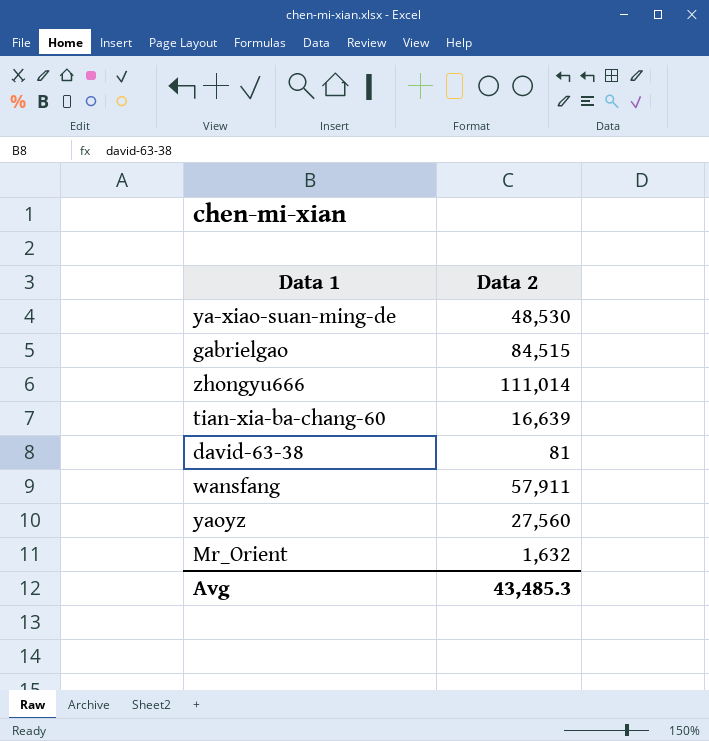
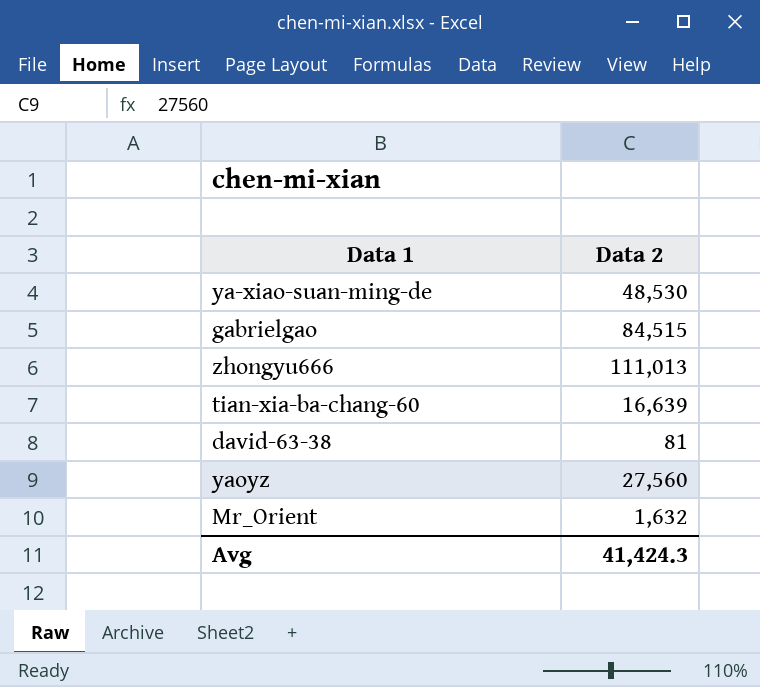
row wansfang: 57,911 -> none
zhongyu666 | Data 2: 111,014 -> 111,013
Avg | Data 2: 43,485.3 -> 41,424.3

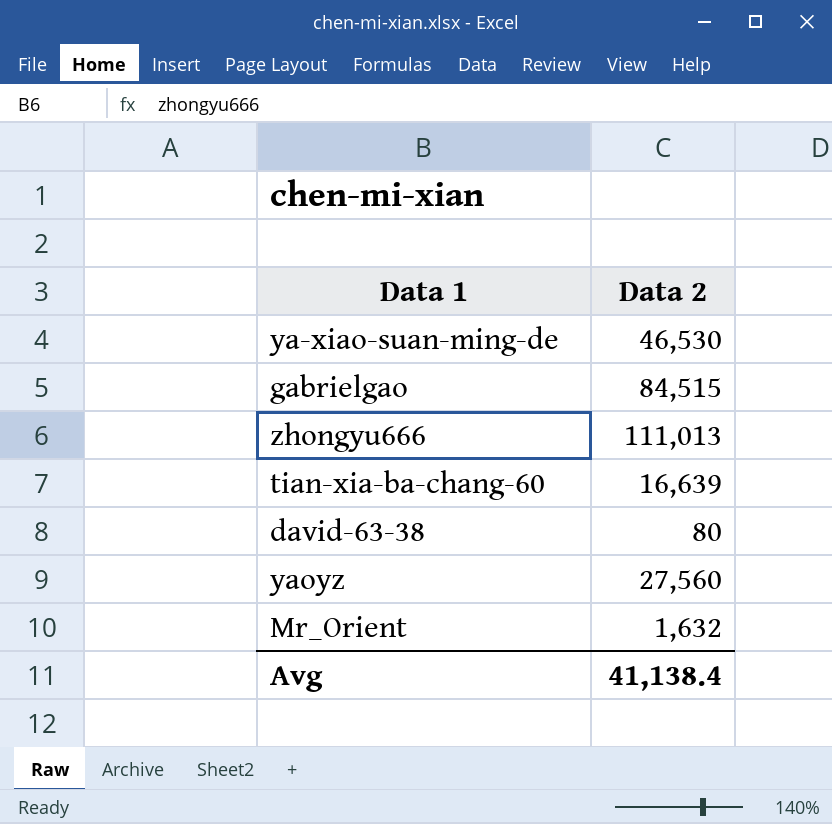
ya-xiao-suan-ming-de | Data 2: 48,530 -> 46,530
david-63-38 | Data 2: 81 -> 80
Avg | Data 2: 41,424.3 -> 41,138.4

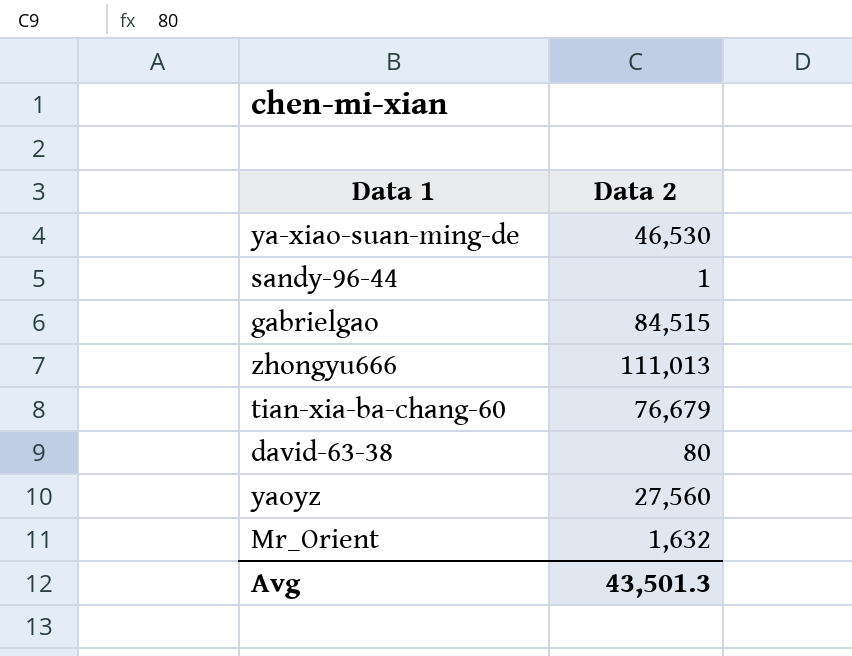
row sandy-96-44: none -> 1
tian-xia-ba-chang-60 | Data 2: 16,639 -> 76,679
Avg | Data 2: 41,138.4 -> 43,501.3

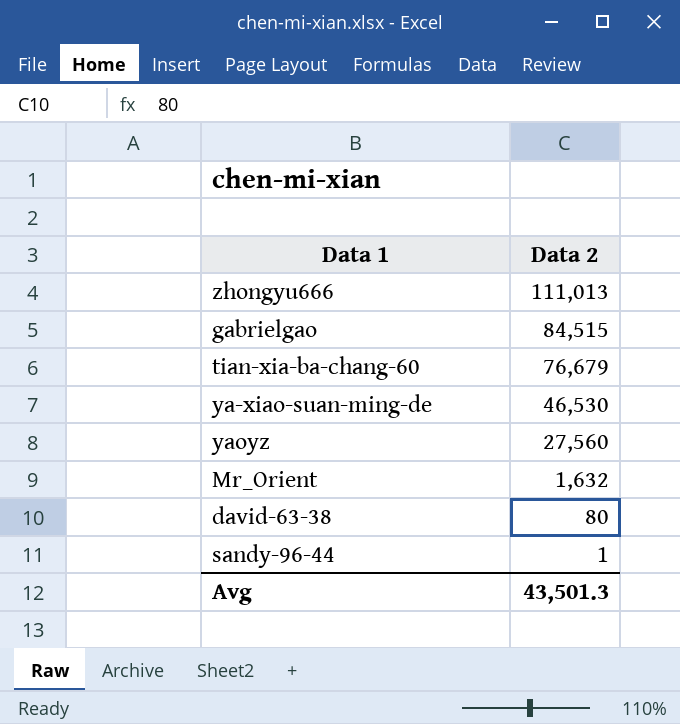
row order: none -> Data 2 descending

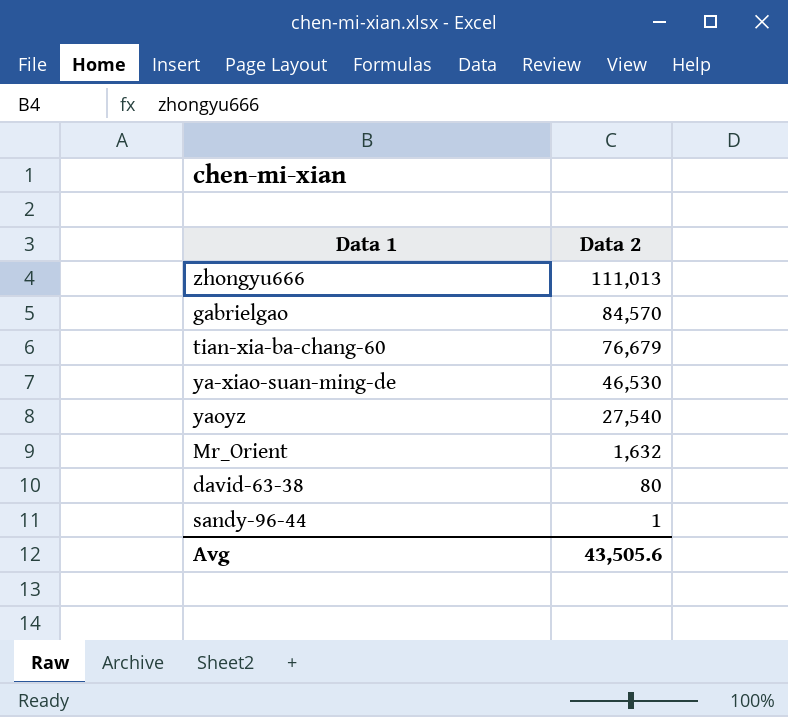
gabrielgao | Data 2: 84,515 -> 84,570
yaoyz | Data 2: 27,560 -> 27,540
Avg | Data 2: 43,501.3 -> 43,505.6

